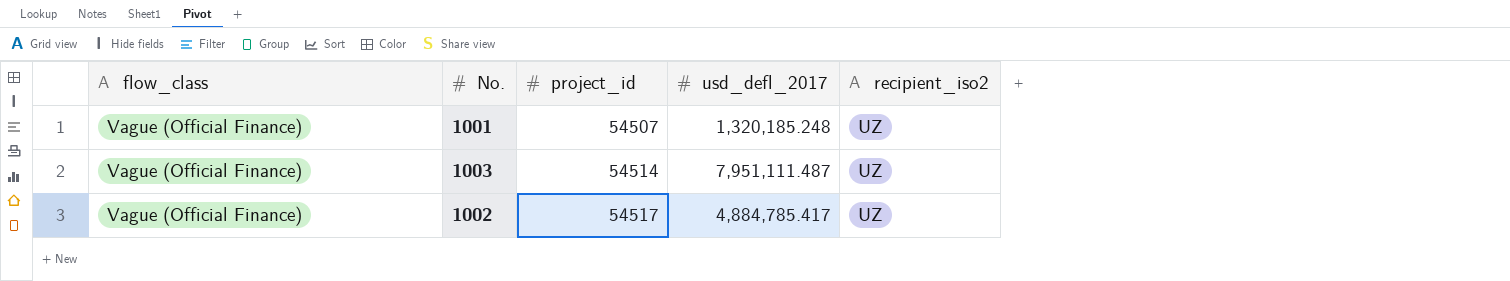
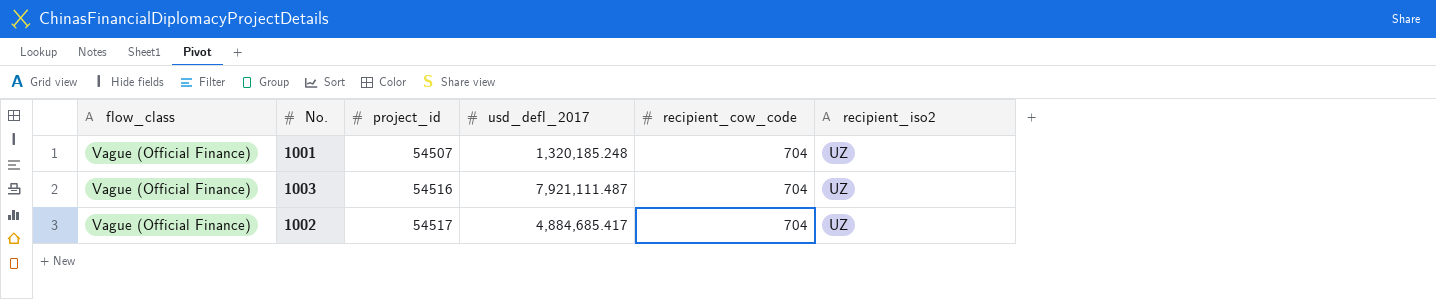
column recipient_cow_code | position: none -> 5
1003 | project_id: 54514 -> 54516
1003 | usd_defl_2017: 7,951,111.487 -> 7,921,111.487
1002 | usd_defl_2017: 4,884,785.417 -> 4,884,685.417

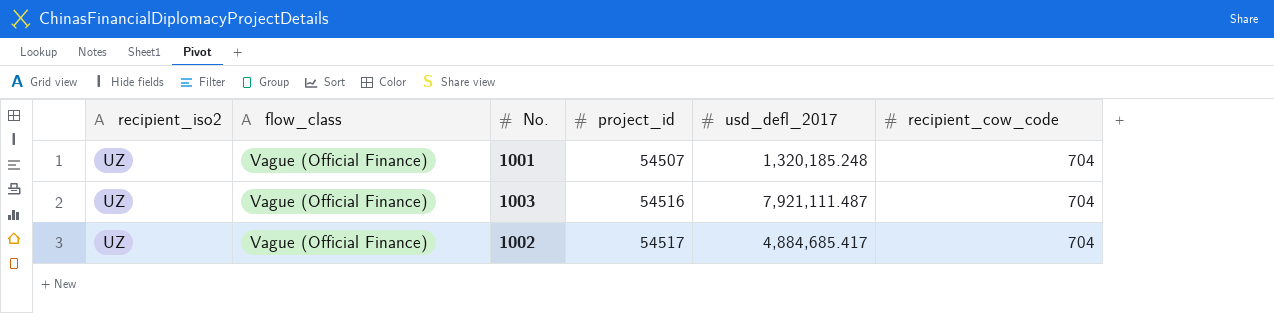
column recipient_iso2 | position: 6 -> 1

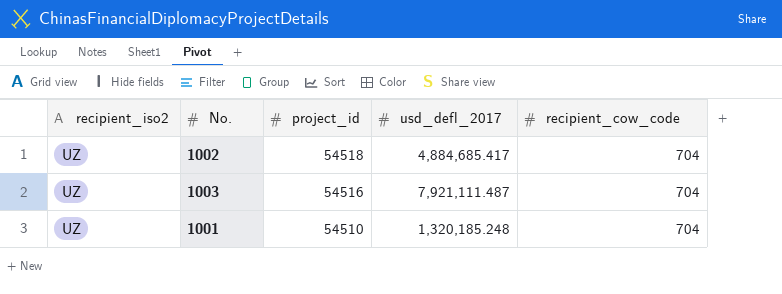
row order: project_id ascending -> project_id descending
column flow_class | position: 2 -> none
1002 | project_id: 54517 -> 54518
1001 | project_id: 54507 -> 54510

